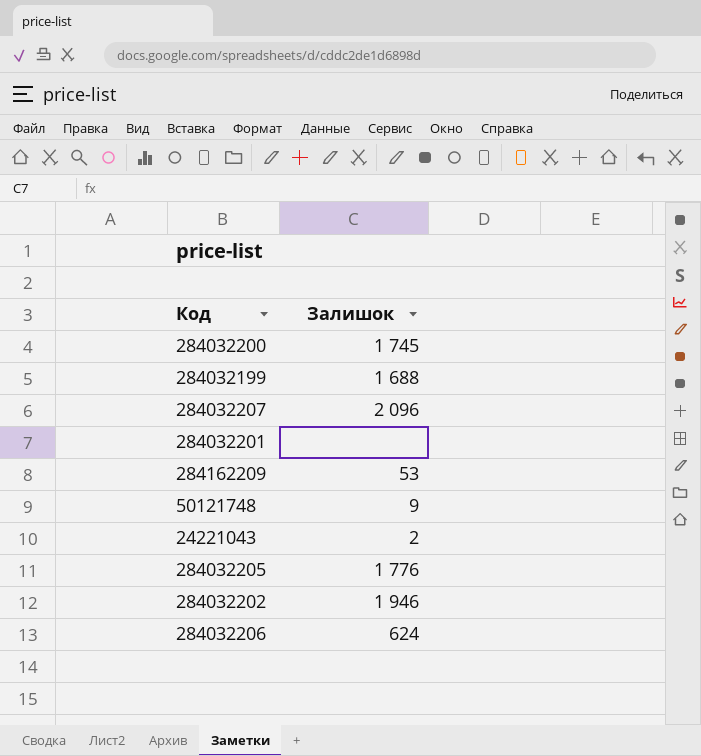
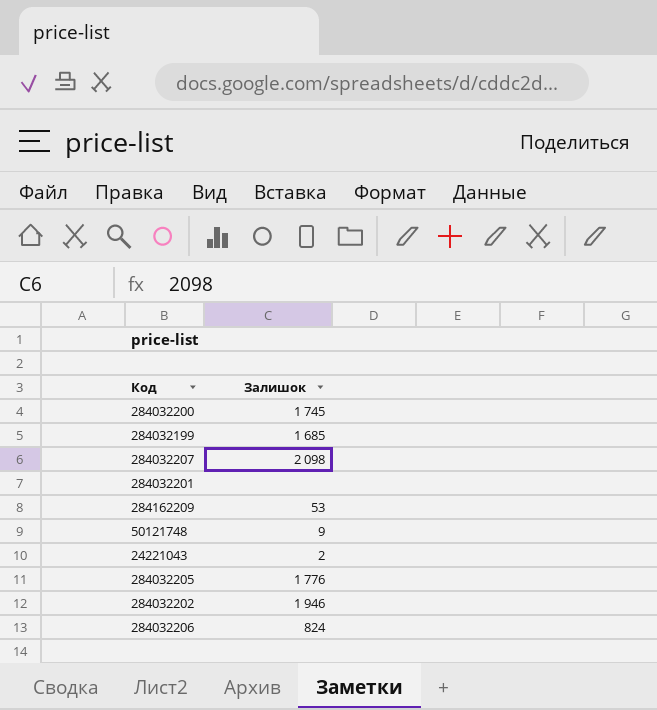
284032199 | Залишок: 1 688 -> 1 685
284032207 | Залишок: 2 096 -> 2 098
284032206 | Залишок: 624 -> 824

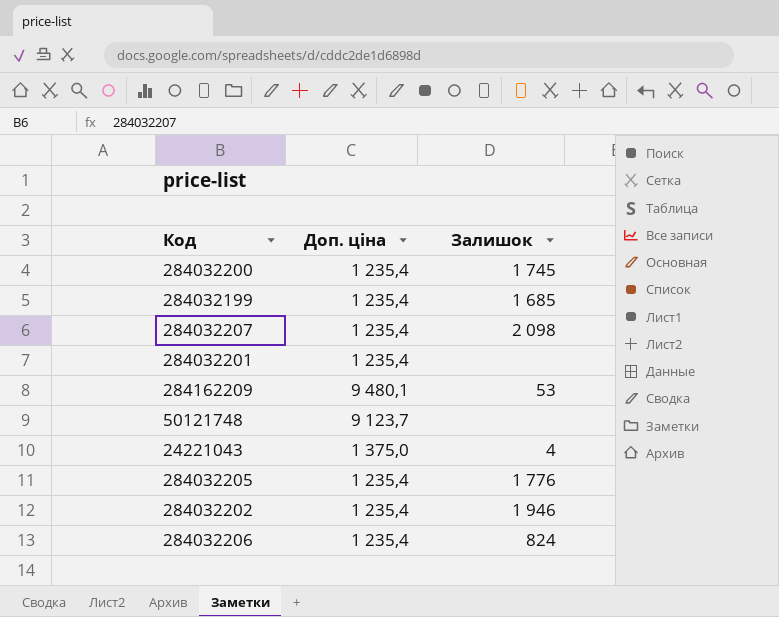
column Доп. ціна | position: none -> 2
50121748 | Залишок: 9 -> none
24221043 | Залишок: 2 -> 4

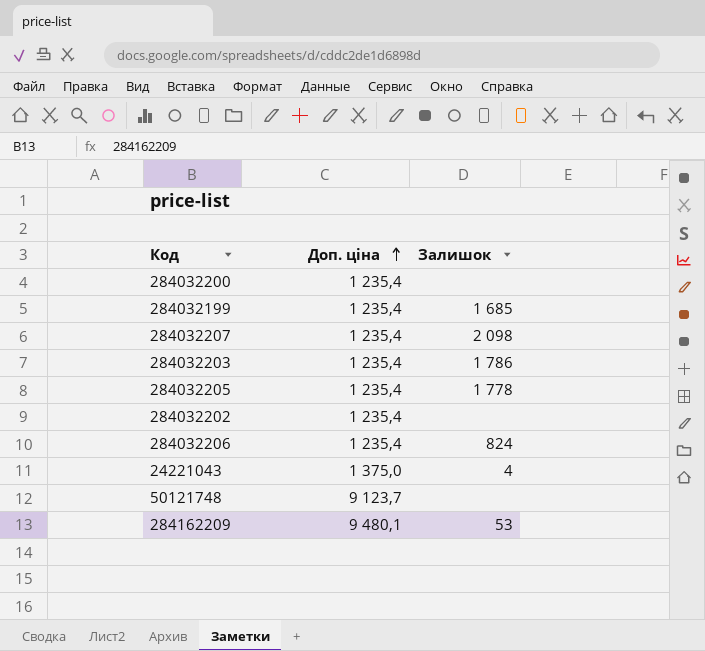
row order: none -> Доп. ціна ascending
row 284032201: 1 235,4 | none -> none
284032200 | Залишок: 1 745 -> none
row 284032203: none -> 1 235,4 | 1 786
284032205 | Залишок: 1 776 -> 1 778
284032202 | Залишок: 1 946 -> none

